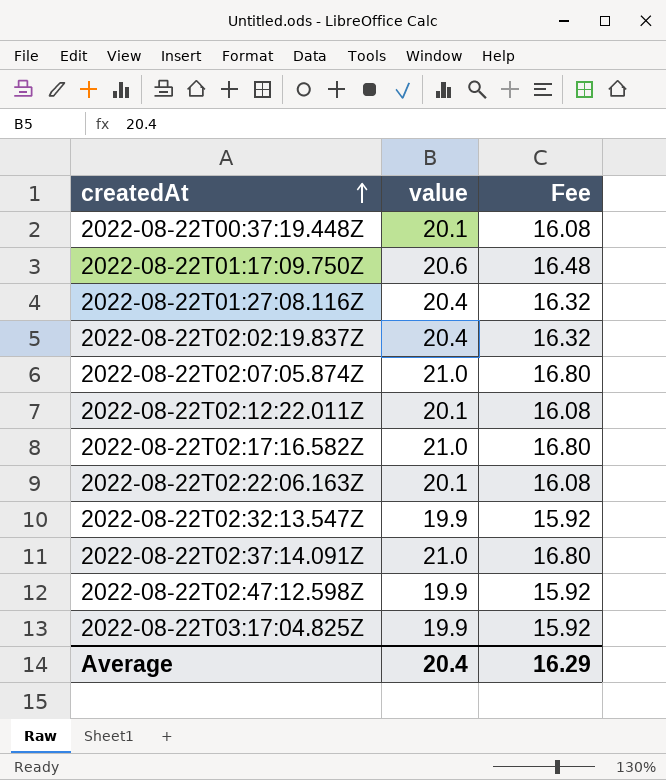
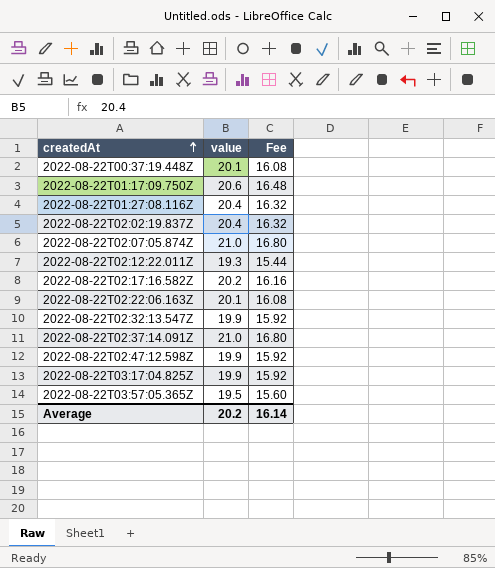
2022-08-22T02:12:22.011Z | value: 20.1 -> 19.3
2022-08-22T02:12:22.011Z | Fee: 16.08 -> 15.44
2022-08-22T02:17:16.582Z | value: 21.0 -> 20.2
2022-08-22T02:17:16.582Z | Fee: 16.80 -> 16.16
row 2022-08-22T03:57:05.365Z: none -> 19.5 | 15.60
Average | value: 20.4 -> 20.2
Average | Fee: 16.29 -> 16.14

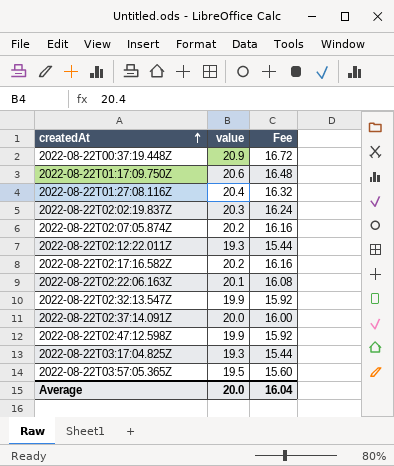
2022-08-22T00:37:19.448Z | value: 20.1 -> 20.9
2022-08-22T00:37:19.448Z | Fee: 16.08 -> 16.72
2022-08-22T02:02:19.837Z | value: 20.4 -> 20.3
2022-08-22T02:02:19.837Z | Fee: 16.32 -> 16.24
2022-08-22T02:07:05.874Z | value: 21.0 -> 20.2
2022-08-22T02:07:05.874Z | Fee: 16.80 -> 16.16
2022-08-22T02:37:14.091Z | value: 21.0 -> 20.0
2022-08-22T02:37:14.091Z | Fee: 16.80 -> 16.00
2022-08-22T03:17:04.825Z | value: 19.9 -> 19.3
2022-08-22T03:17:04.825Z | Fee: 15.92 -> 15.44
Average | value: 20.2 -> 20.0
Average | Fee: 16.14 -> 16.04

